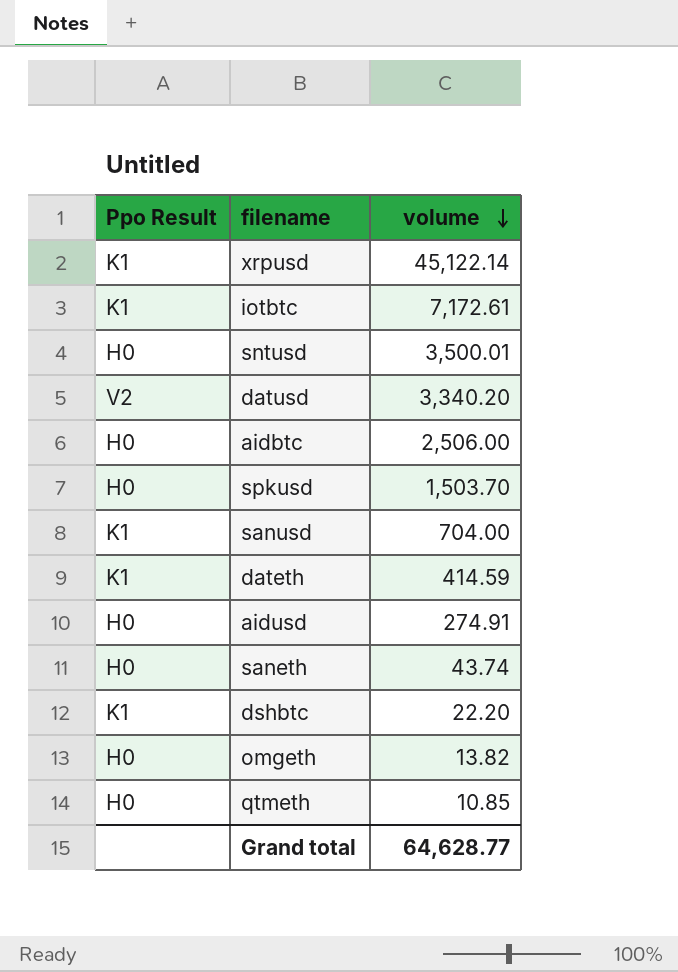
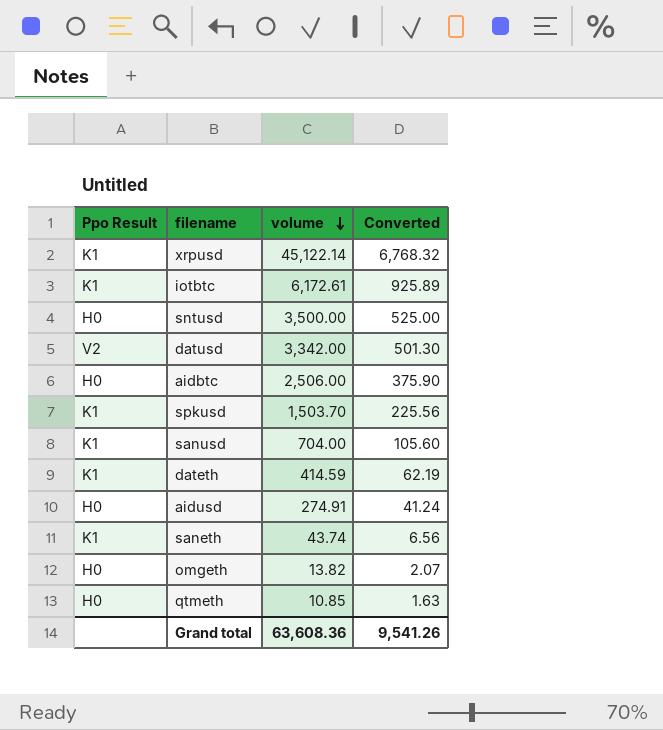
column Converted | formula: none -> [volume] * 0.15
row dshbtc: K1 | 22.20 -> none
iotbtc | volume: 7,172.61 -> 6,172.61
sntusd | volume: 3,500.01 -> 3,500.00
datusd | volume: 3,340.20 -> 3,342.00
spkusd | Ppo Result: H0 -> K1
saneth | Ppo Result: H0 -> K1
Grand total | volume: 64,628.77 -> 63,608.36

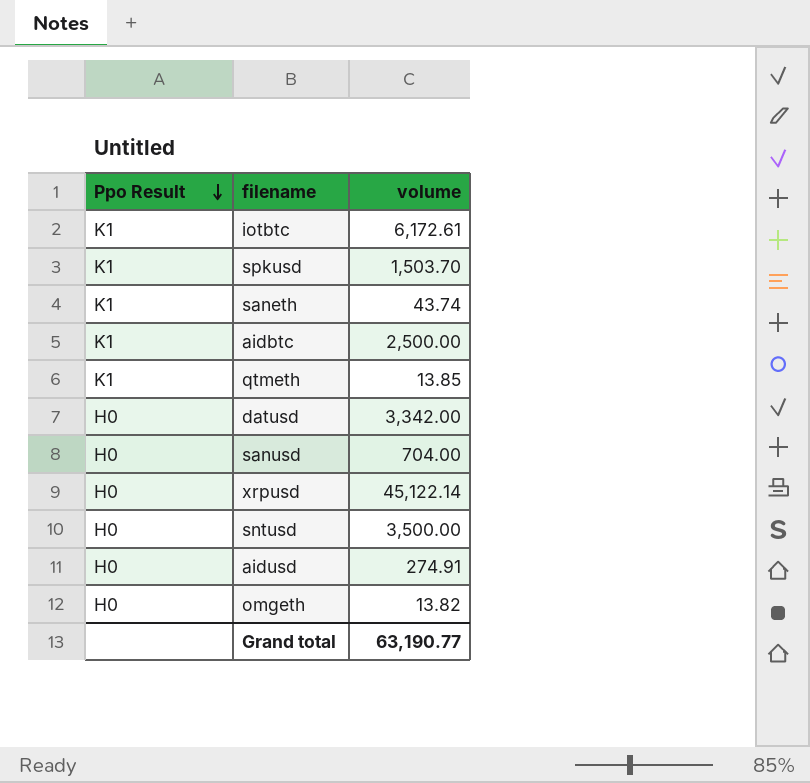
row order: volume descending -> Ppo Result descending
column Converted | formula: [volume] * 0.15 -> none
row dateth: K1 | 414.59 | 62.19 -> none
aidbtc | Ppo Result: H0 -> K1
aidbtc | volume: 2,506.00 -> 2,500.00
qtmeth | Ppo Result: H0 -> K1
qtmeth | volume: 10.85 -> 13.85
datusd | Ppo Result: V2 -> H0
sanusd | Ppo Result: K1 -> H0
xrpusd | Ppo Result: K1 -> H0
Grand total | volume: 63,608.36 -> 63,190.77

